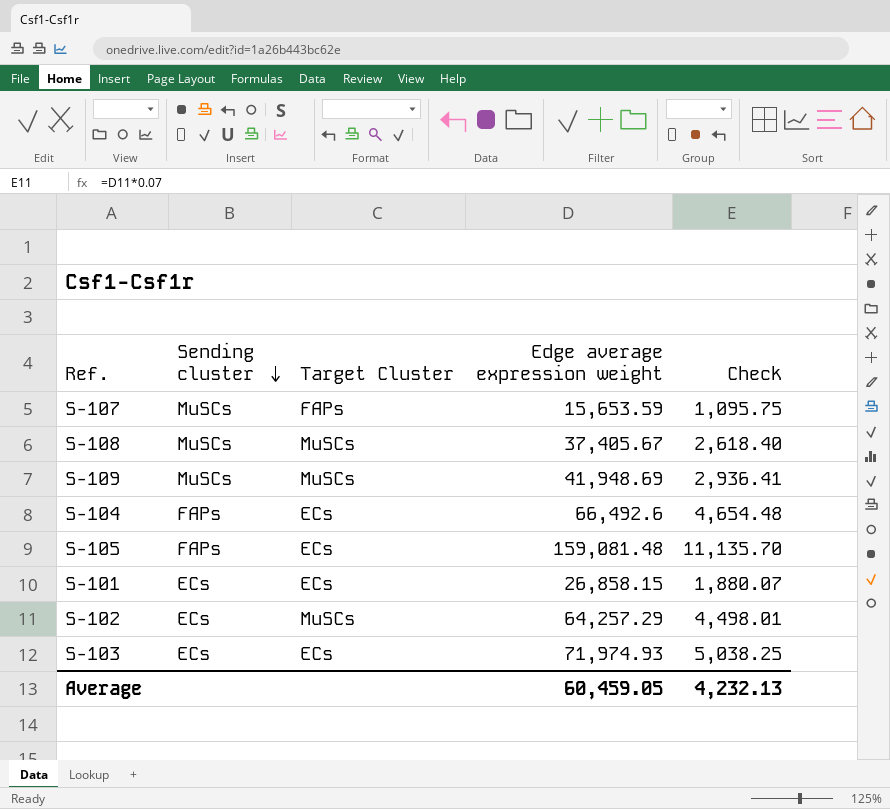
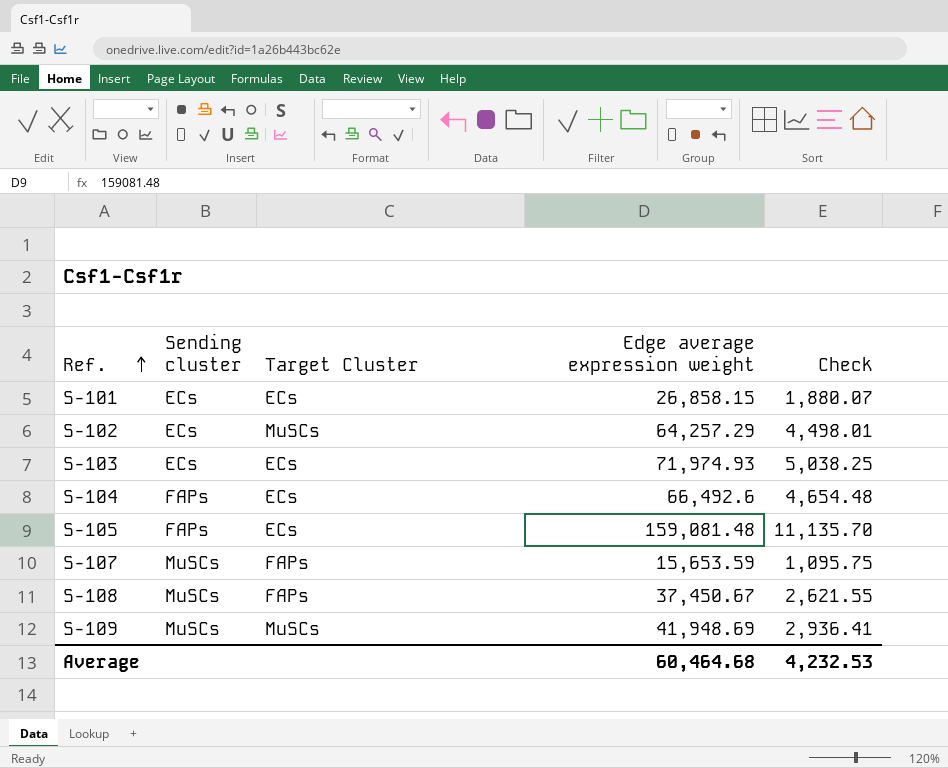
row order: Sending cluster descending -> Ref. ascending
S-108 | Target Cluster: MuSCs -> FAPs
S-108 | Edge average expression weight: 37,405.67 -> 37,450.67
S-108 | Check: 2,618.40 -> 2,621.55
Average | Edge average expression weight: 60,459.05 -> 60,464.68
Average | Check: 4,232.13 -> 4,232.53

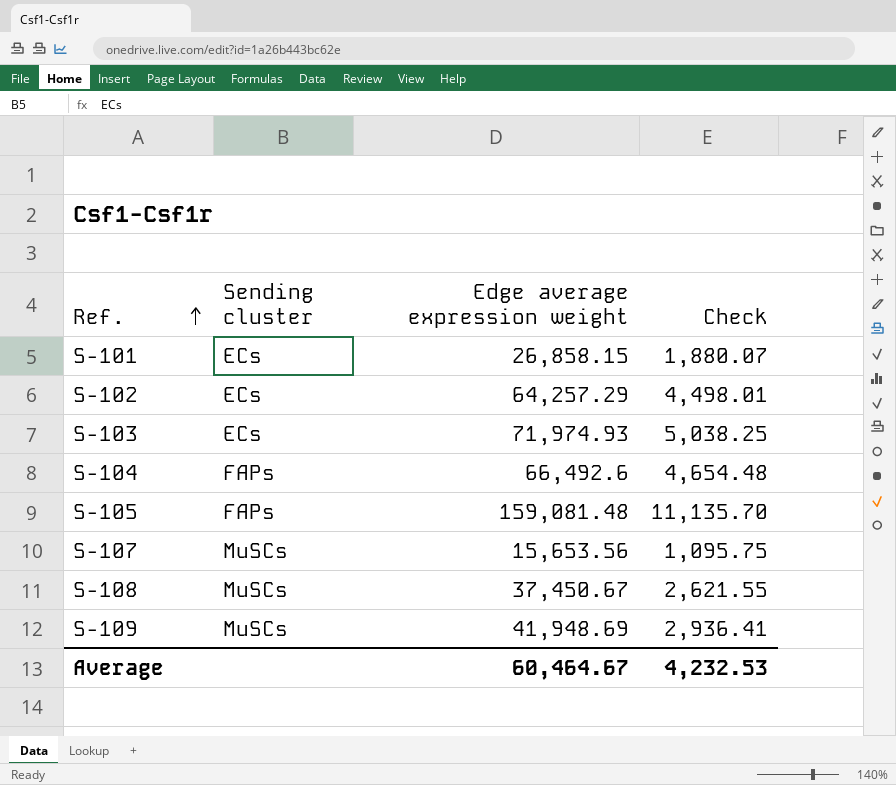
column Target Cluster | position: 3 -> none
S-107 | Edge average expression weight: 15,653.59 -> 15,653.56
Average | Edge average expression weight: 60,464.68 -> 60,464.67

